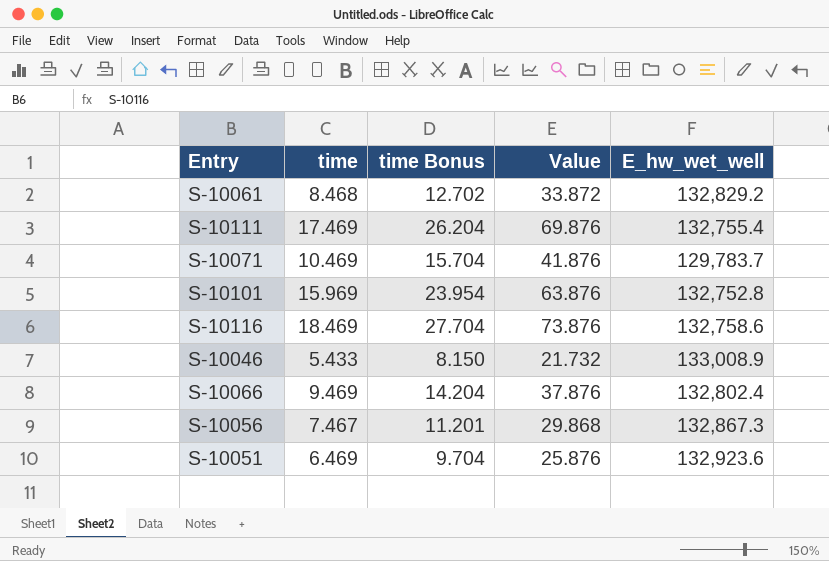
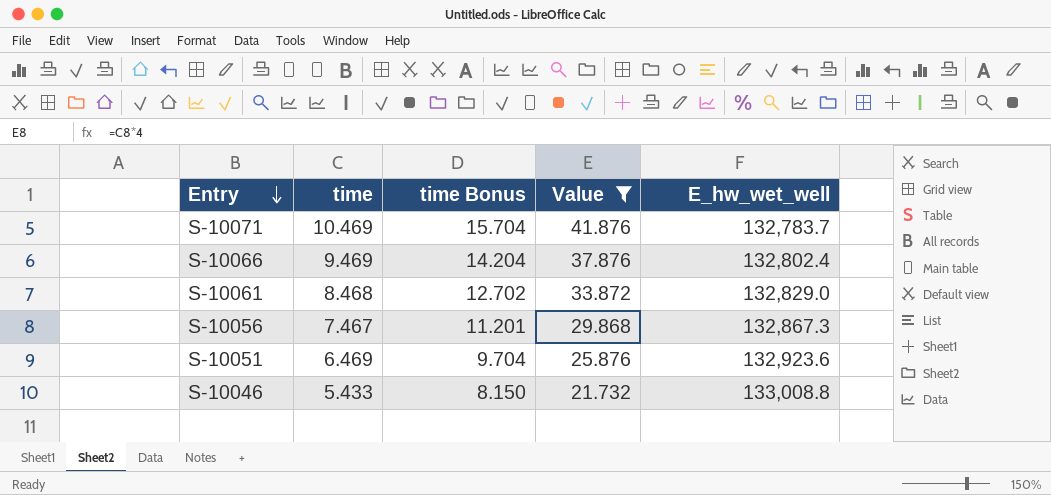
filter: none -> Value <= 41.876
row order: none -> Entry descending
S-10071 | E_hw_wet_well: 129,783.7 -> 132,783.7
S-10061 | E_hw_wet_well: 132,829.2 -> 132,829.0
S-10046 | E_hw_wet_well: 133,008.9 -> 133,008.8

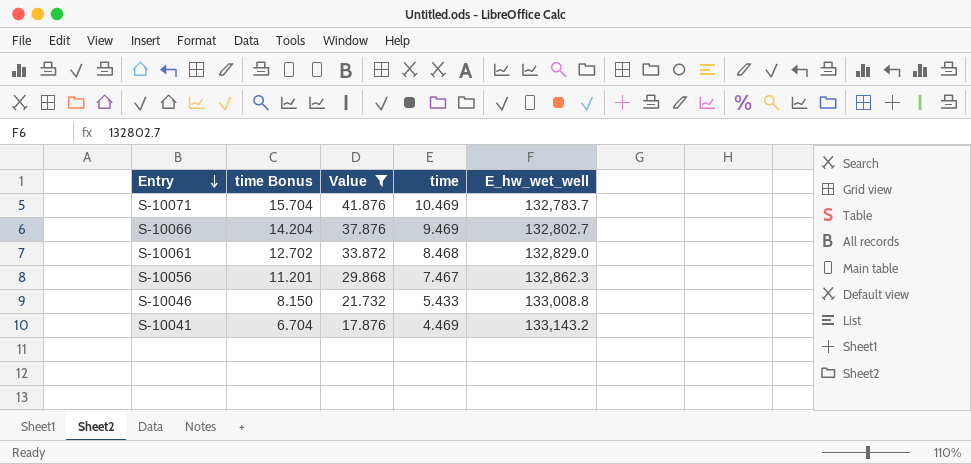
column time | position: 2 -> 4
row S-10051: 6.469 | 9.704 | 25.876 | 132,923.6 -> none
S-10066 | E_hw_wet_well: 132,802.4 -> 132,802.7
S-10056 | E_hw_wet_well: 132,867.3 -> 132,862.3
row S-10041: none -> 6.704 | 17.876 | 4.469 | 133,143.2

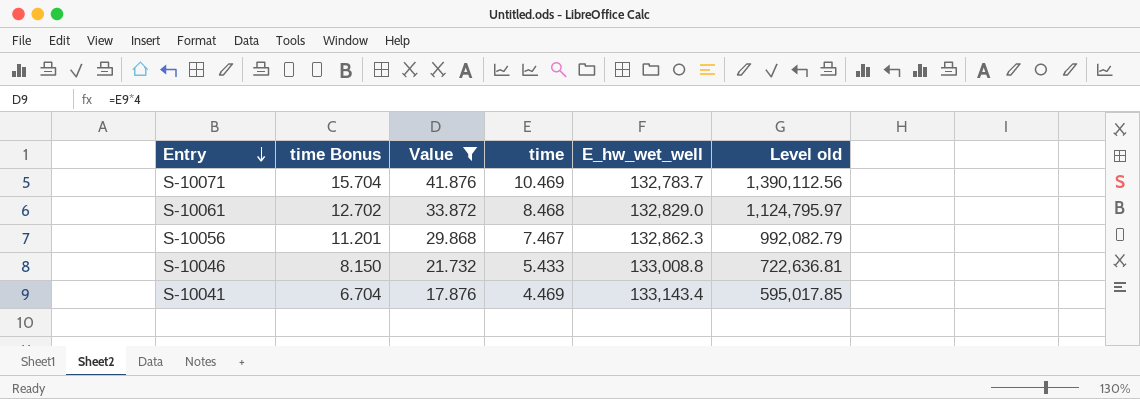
column Level old | formula: none -> [time] * [E_hw_wet_well]
row S-10066: 14.204 | 37.876 | 9.469 | 132,802.7 -> none
S-10041 | E_hw_wet_well: 133,143.2 -> 133,143.4

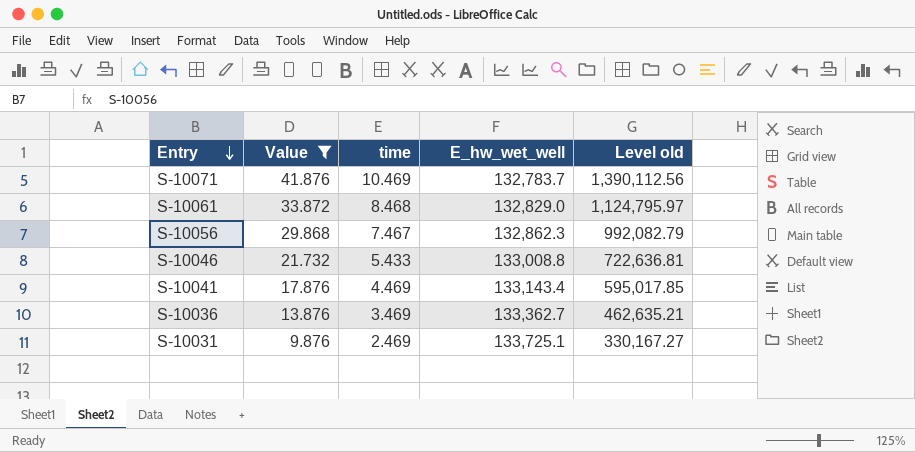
column time Bonus | formula: [time] * 1.5 -> none
row S-10036: none -> 13.876 | 3.469 | 133,362.7 | 462,635.21
row S-10031: none -> 9.876 | 2.469 | 133,725.1 | 330,167.27

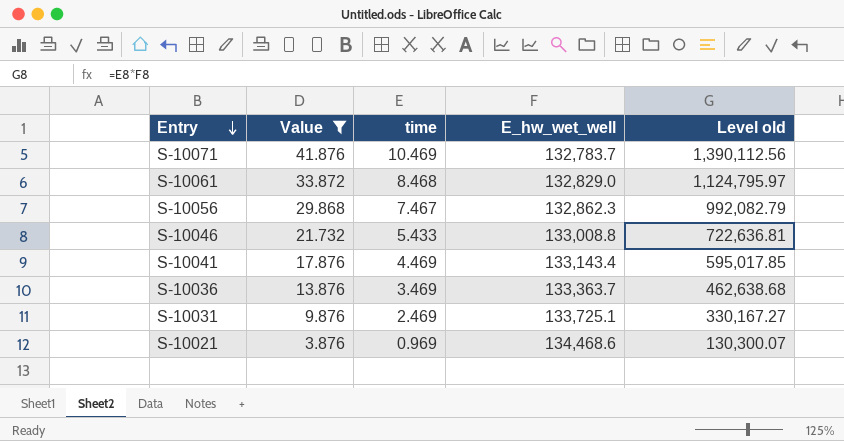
S-10036 | E_hw_wet_well: 133,362.7 -> 133,363.7
S-10036 | Level old: 462,635.21 -> 462,638.68
row S-10021: none -> 3.876 | 0.969 | 134,468.6 | 130,300.07

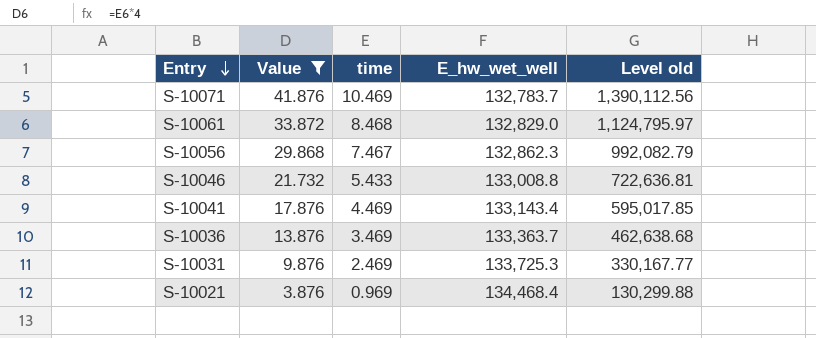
S-10031 | E_hw_wet_well: 133,725.1 -> 133,725.3
S-10031 | Level old: 330,167.27 -> 330,167.77
S-10021 | E_hw_wet_well: 134,468.6 -> 134,468.4
S-10021 | Level old: 130,300.07 -> 130,299.88

